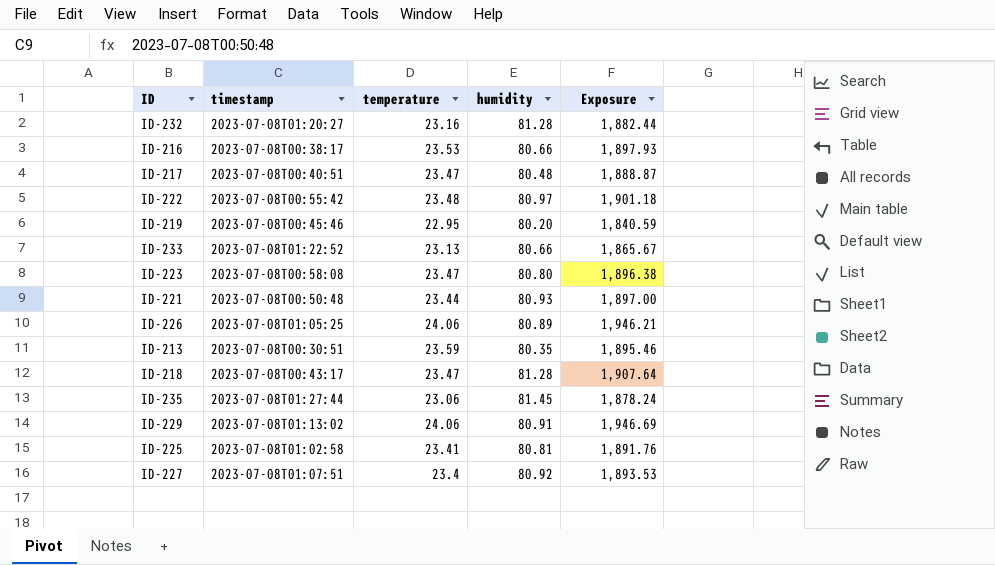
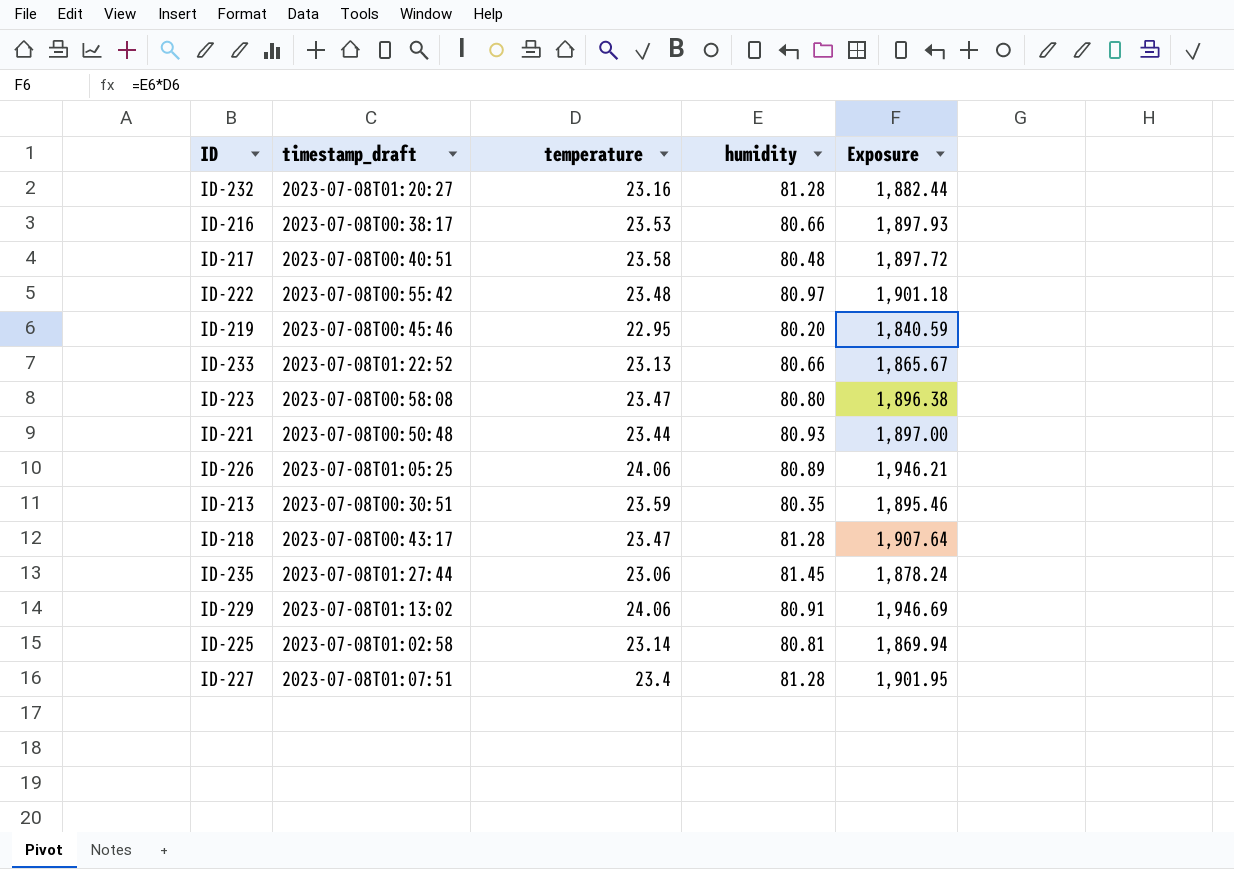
column name: timestamp -> timestamp_draft
ID-217 | temperature: 23.47 -> 23.58
ID-217 | Exposure: 1,888.87 -> 1,897.72
ID-225 | temperature: 23.41 -> 23.14
ID-225 | Exposure: 1,891.76 -> 1,869.94
ID-227 | humidity: 80.92 -> 81.28
ID-227 | Exposure: 1,893.53 -> 1,901.95

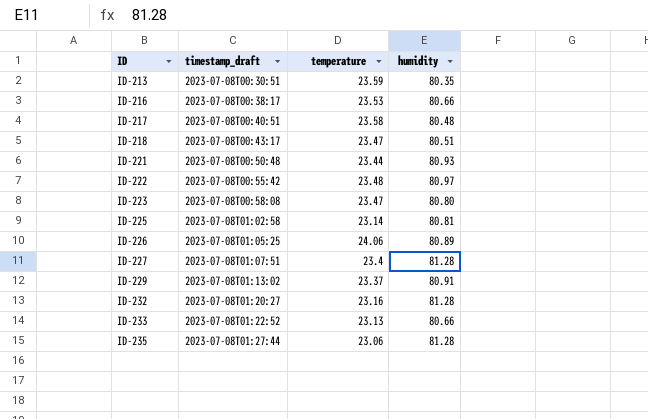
row order: none -> ID ascending
column Exposure | formula: [temperature] * [humidity] -> none
row ID-219: 2023-07-08T00:45:46 | 22.95 | 80.20 | 1,840.59 -> none
ID-218 | humidity: 81.28 -> 80.51
ID-229 | temperature: 24.06 -> 23.37
ID-235 | humidity: 81.45 -> 81.28

